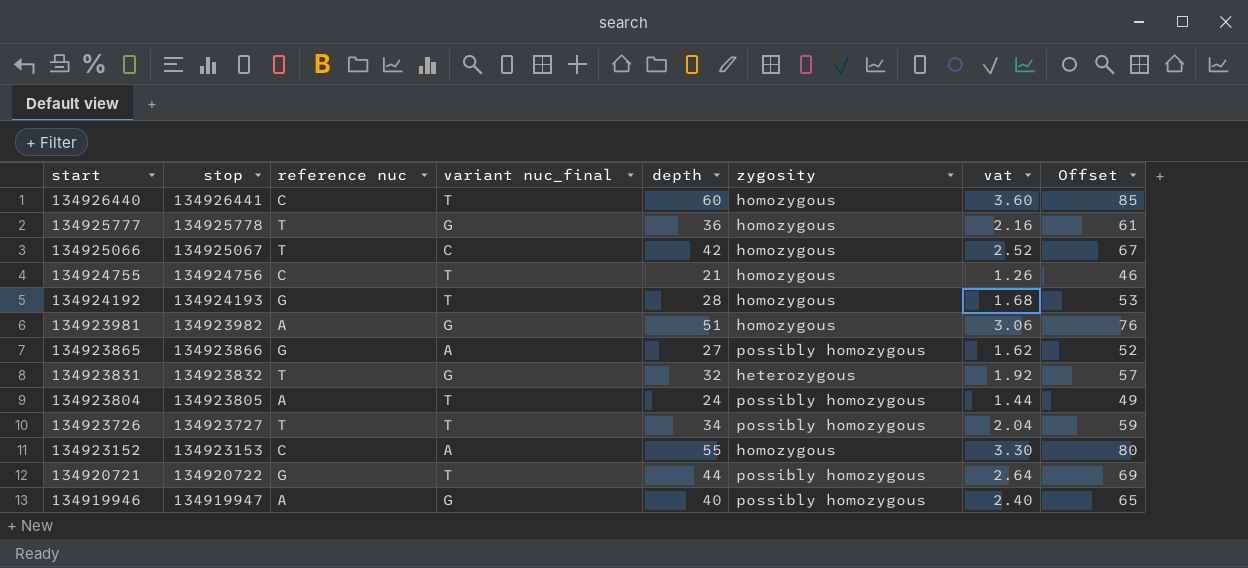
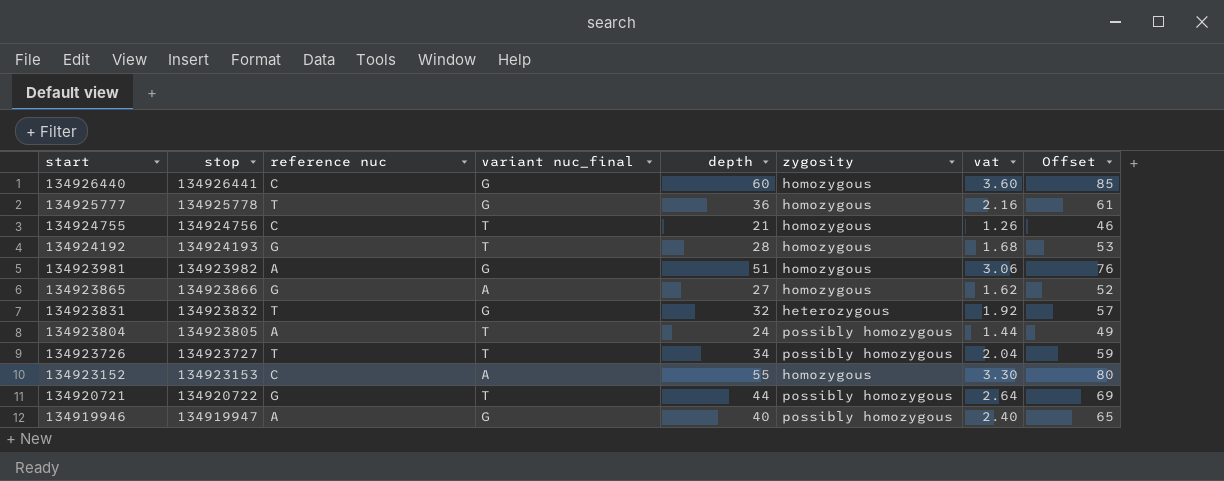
row 134925066: 134925067 | T | C | 42 | homozygous | 2.52 | 67 -> none
134926440 | variant nuc_final: T -> G
134923865 | zygosity: possibly homozygous -> homozygous

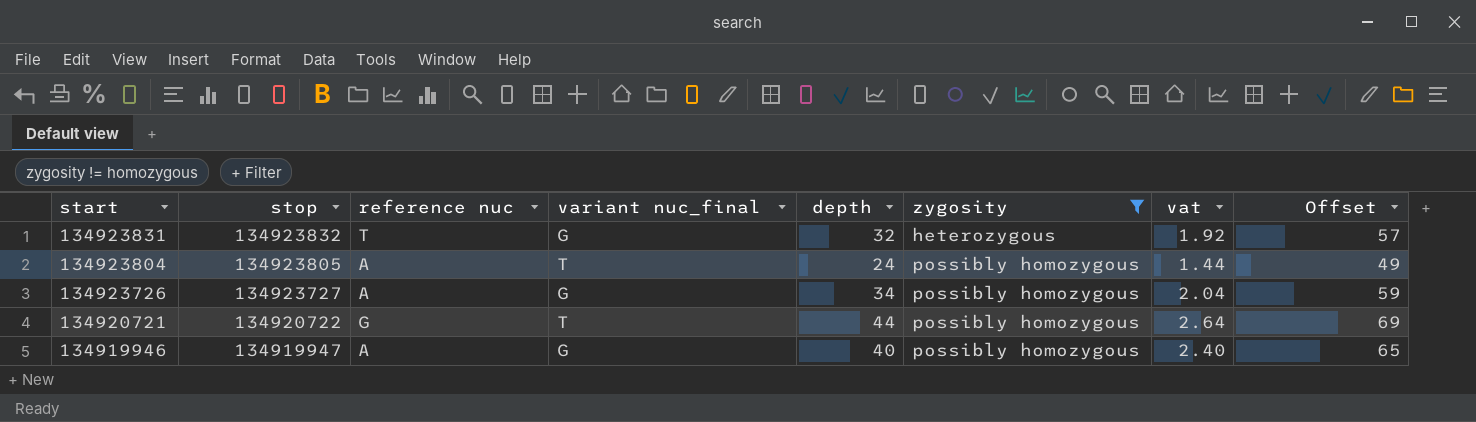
filter: none -> zygosity != homozygous
134923726 | reference nuc: T -> A
134923726 | variant nuc_final: T -> G

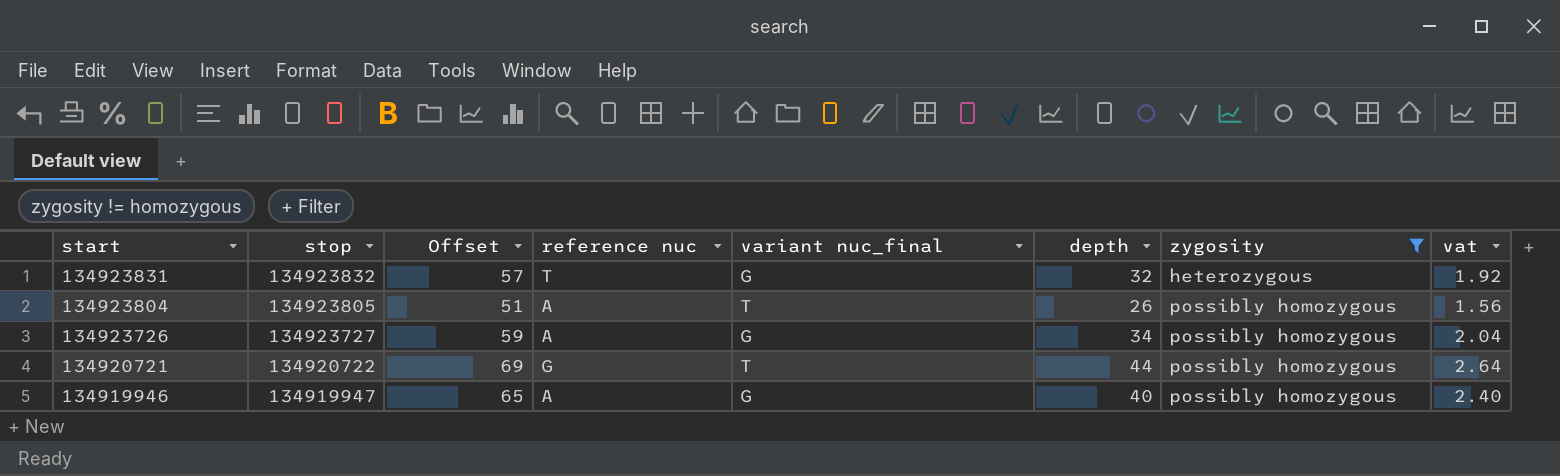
column Offset | position: 8 -> 3
134923804 | Offset: 49 -> 51
134923804 | depth: 24 -> 26
134923804 | vat: 1.44 -> 1.56

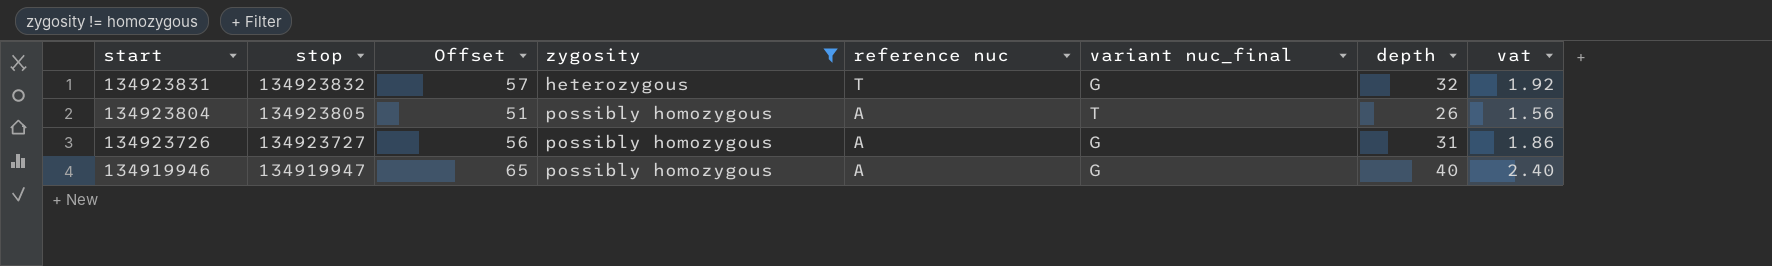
column zygosity | position: 7 -> 4
row 134920721: 134920722 | 69 | G | T | 44 | possibly homozygous | 2.64 -> none
134923726 | Offset: 59 -> 56
134923726 | depth: 34 -> 31
134923726 | vat: 2.04 -> 1.86

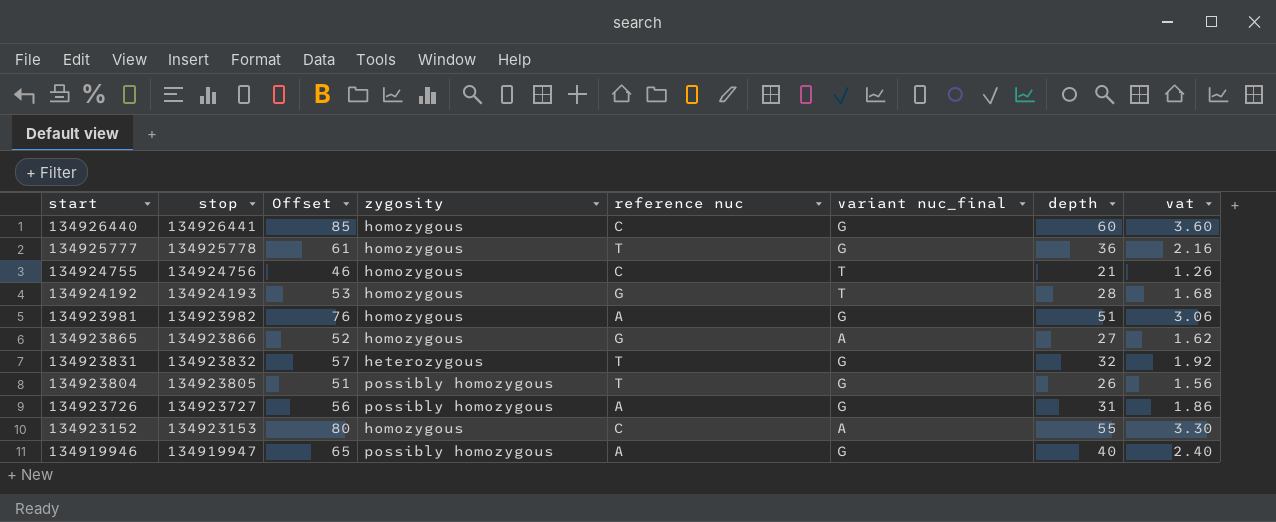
filter: zygosity != homozygous -> none
134923804 | reference nuc: A -> T
134923804 | variant nuc_final: T -> G

